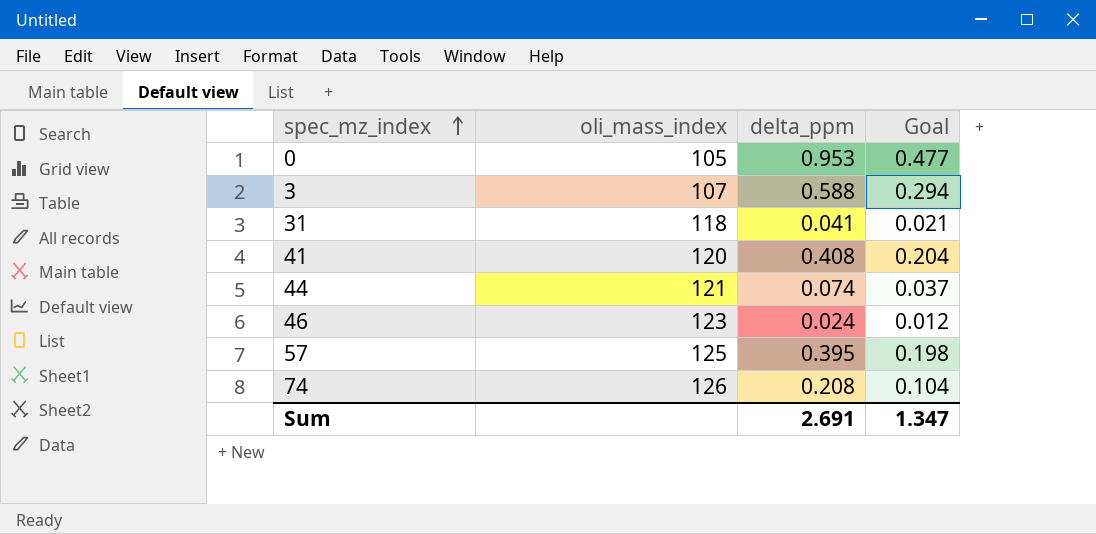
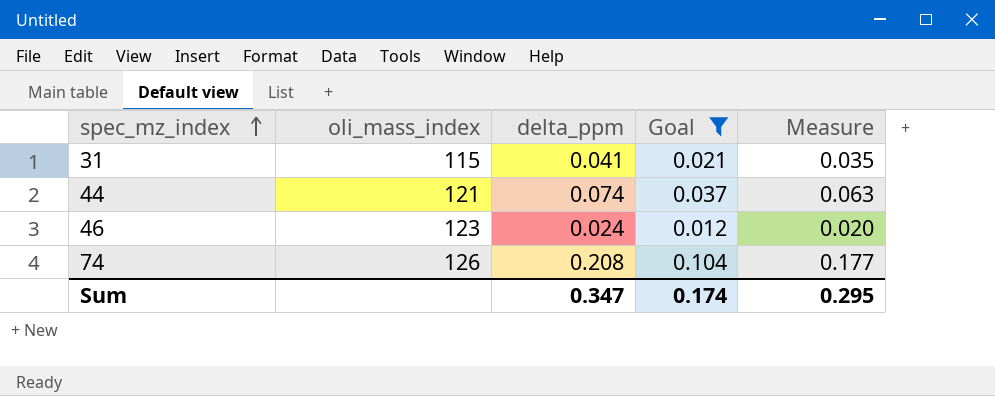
filter: none -> Goal <= 0.104
column Measure | formula: none -> [delta_ppm] * 0.85
31 | oli_mass_index: 118 -> 115
Sum | delta_ppm: 2.691 -> 0.347
Sum | Goal: 1.347 -> 0.174

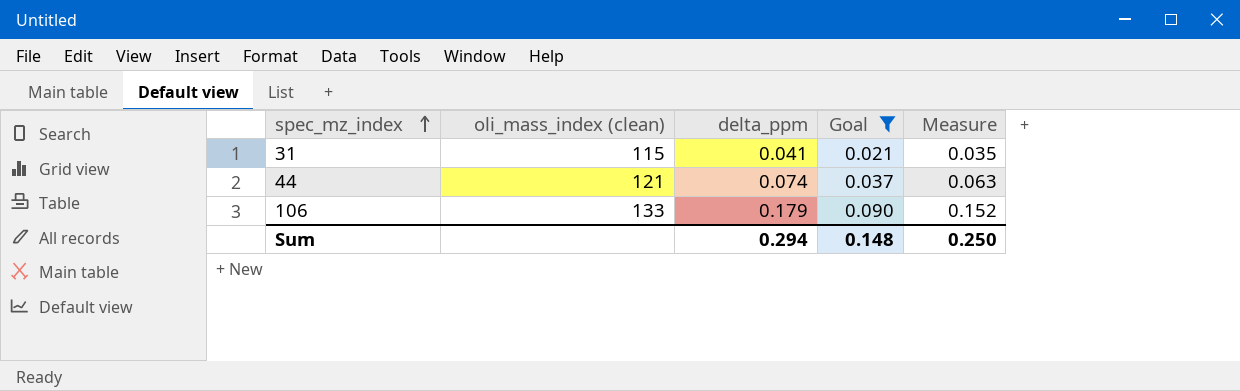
column name: oli_mass_index -> oli_mass_index (clean)
row 46: 123 | 0.024 | 0.012 | 0.020 -> none
row 74: 126 | 0.208 | 0.104 | 0.177 -> none
row 106: none -> 133 | 0.179 | 0.090 | 0.152
Sum | delta_ppm: 0.347 -> 0.294
Sum | Goal: 0.174 -> 0.148
Sum | Measure: 0.295 -> 0.250

